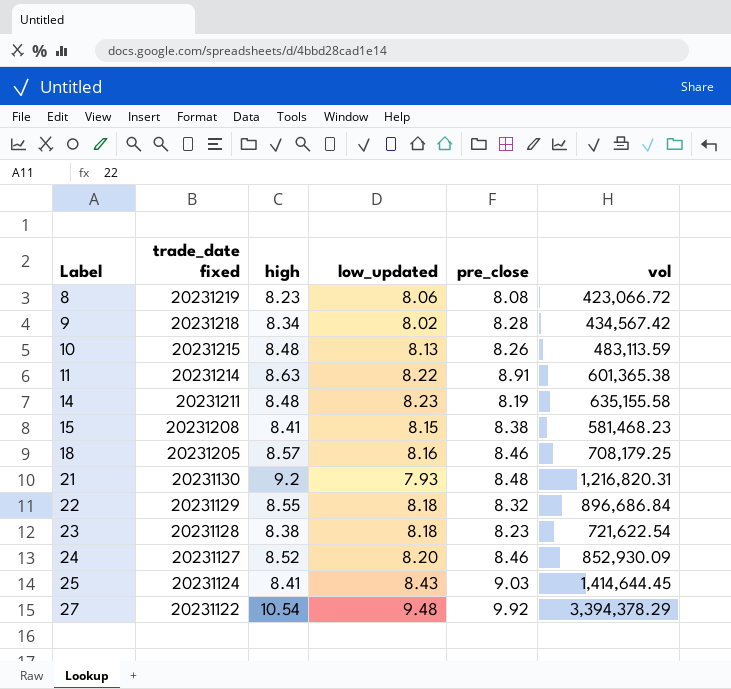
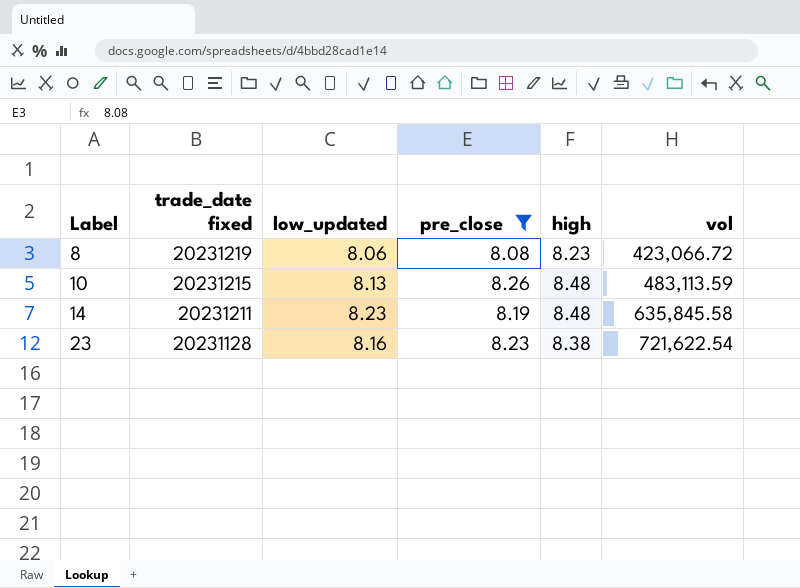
filter: none -> pre_close <= 8.26
column high | position: 3 -> 5
14 | vol: 635,155.58 -> 635,845.58
23 | low_updated: 8.18 -> 8.16

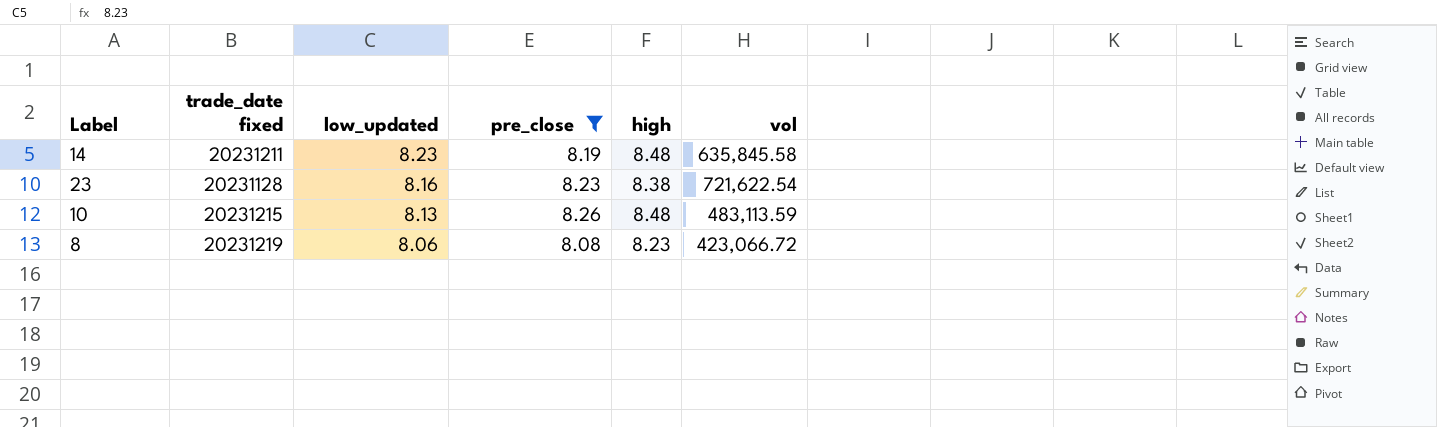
row order: Label ascending -> low_updated descending

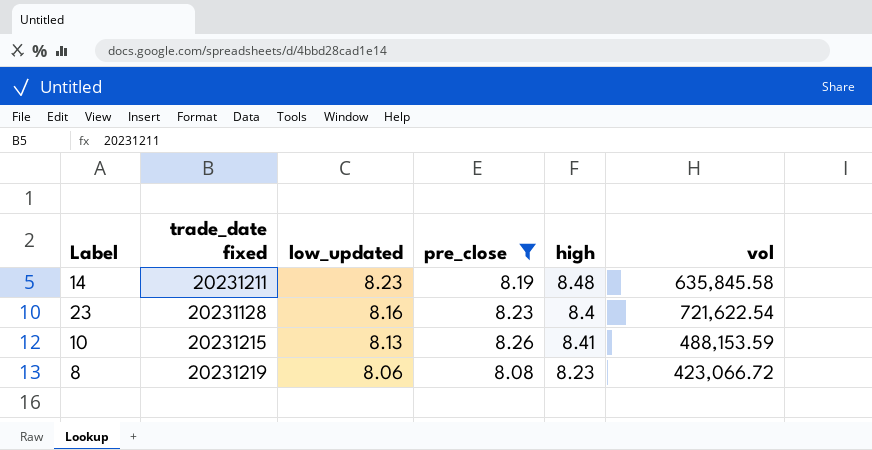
23 | high: 8.38 -> 8.4
10 | high: 8.48 -> 8.41
10 | vol: 483,113.59 -> 488,153.59

